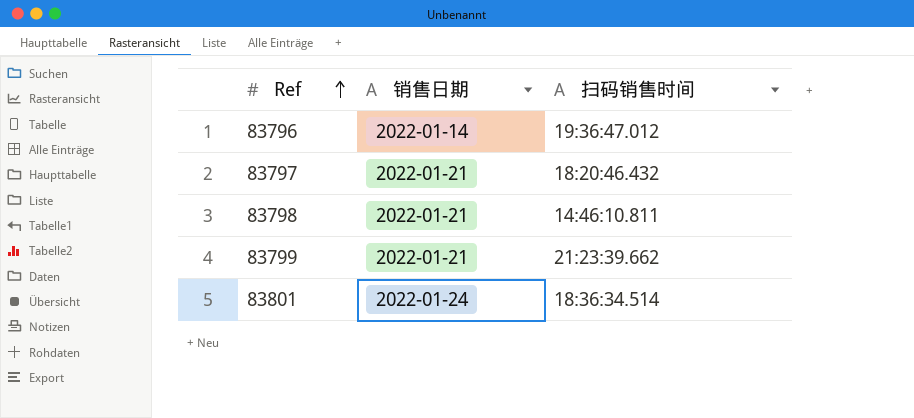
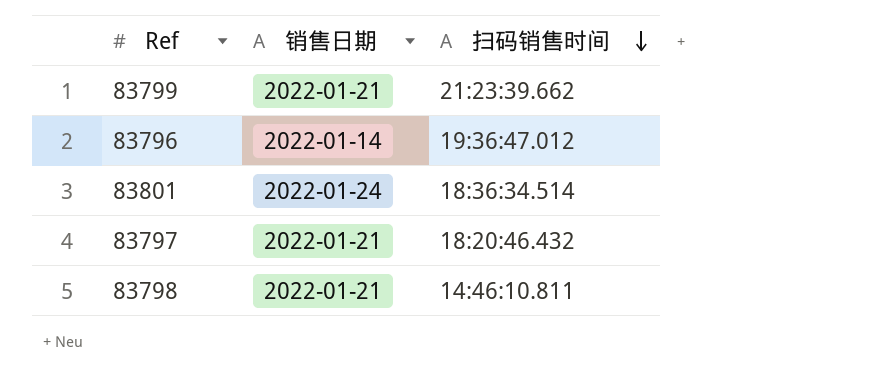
row order: Ref ascending -> 扫码销售时间 descending

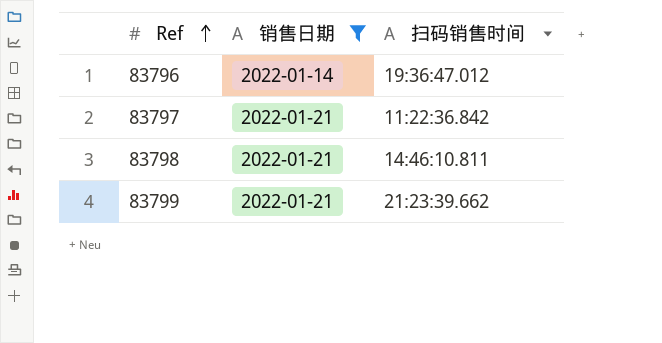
filter: none -> 销售日期 != 2022-01-24
row order: 扫码销售时间 descending -> Ref ascending
83797 | 扫码销售时间: 18:20:46.432 -> 11:22:36.842

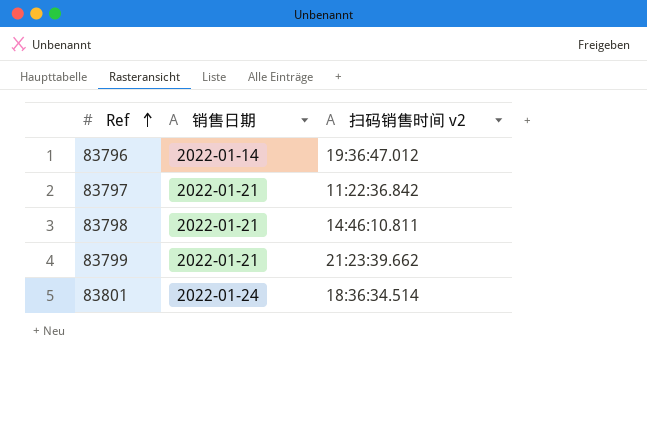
filter: 销售日期 != 2022-01-24 -> none
column name: 扫码销售时间 -> 扫码销售时间 v2

